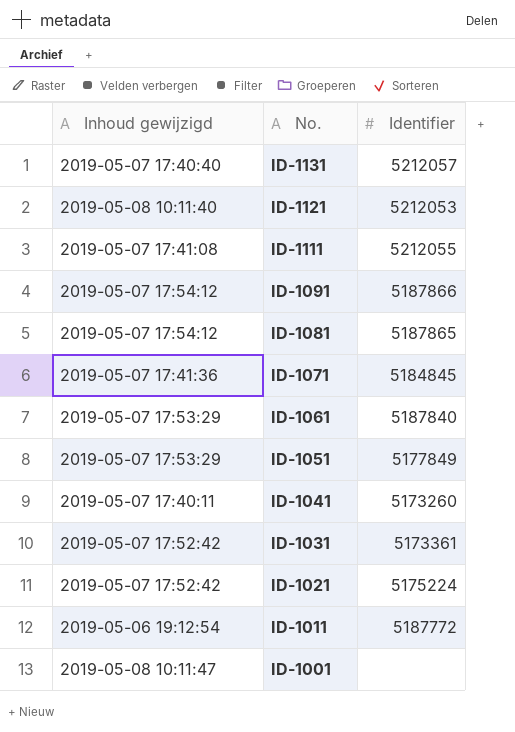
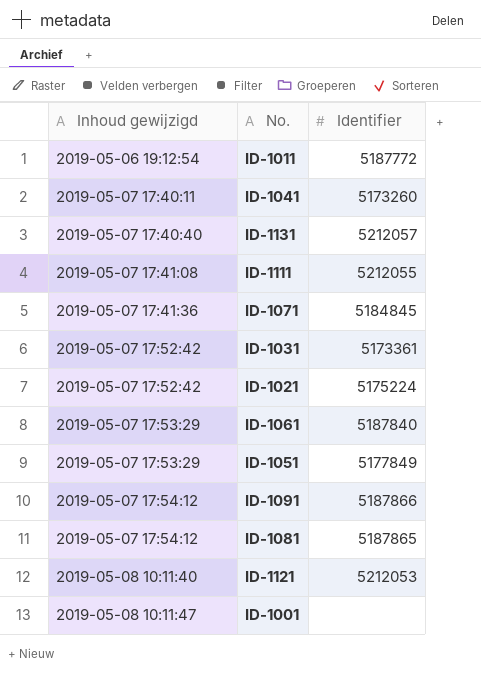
row order: No. descending -> Inhoud gewijzigd ascending

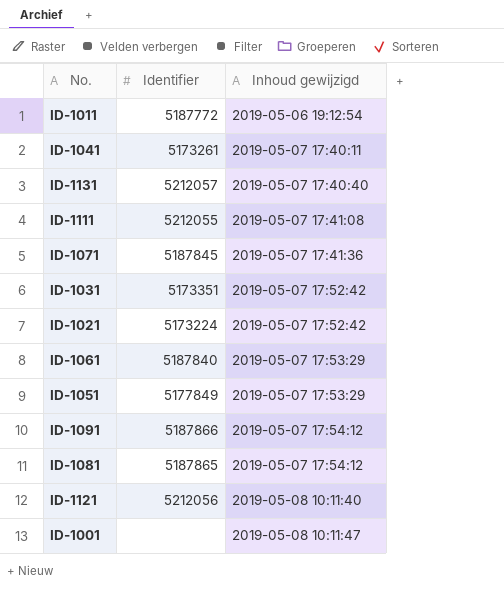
column Inhoud gewijzigd | position: 1 -> 3
ID-1041 | Identifier: 5173260 -> 5173261
ID-1071 | Identifier: 5184845 -> 5187845
ID-1031 | Identifier: 5173361 -> 5173351
ID-1021 | Identifier: 5175224 -> 5173224
ID-1121 | Identifier: 5212053 -> 5212056

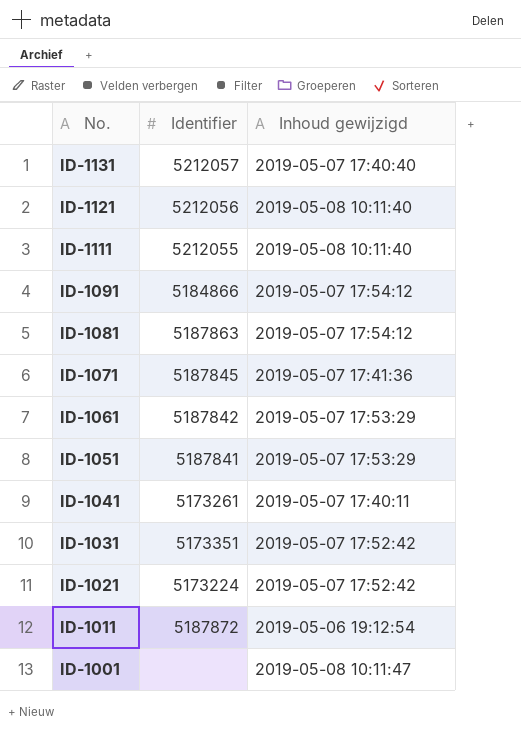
row order: Inhoud gewijzigd ascending -> No. descending
ID-1111 | Inhoud gewijzigd: 2019-05-07 17:41:08 -> 2019-05-08 10:11:40
ID-1091 | Identifier: 5187866 -> 5184866
ID-1081 | Identifier: 5187865 -> 5187863
ID-1061 | Identifier: 5187840 -> 5187842
ID-1051 | Identifier: 5177849 -> 5187841
ID-1011 | Identifier: 5187772 -> 5187872

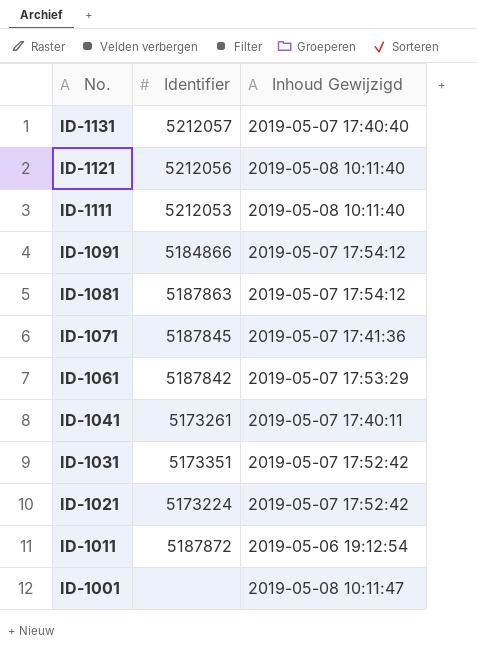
column name: Inhoud gewijzigd -> Inhoud Gewijzigd
row ID-1051: 5187841 | 2019-05-07 17:53:29 -> none
ID-1111 | Identifier: 5212055 -> 5212053

